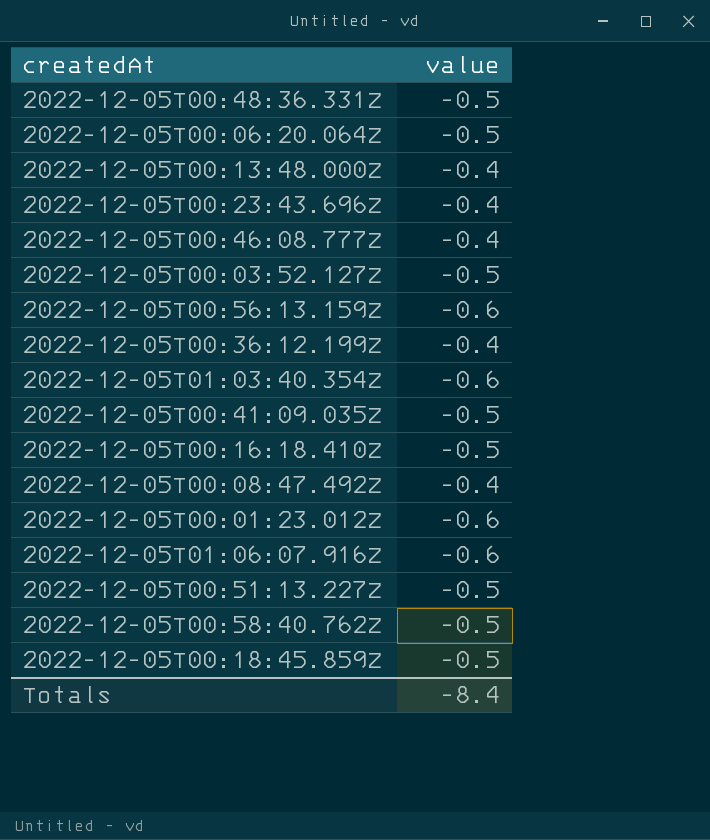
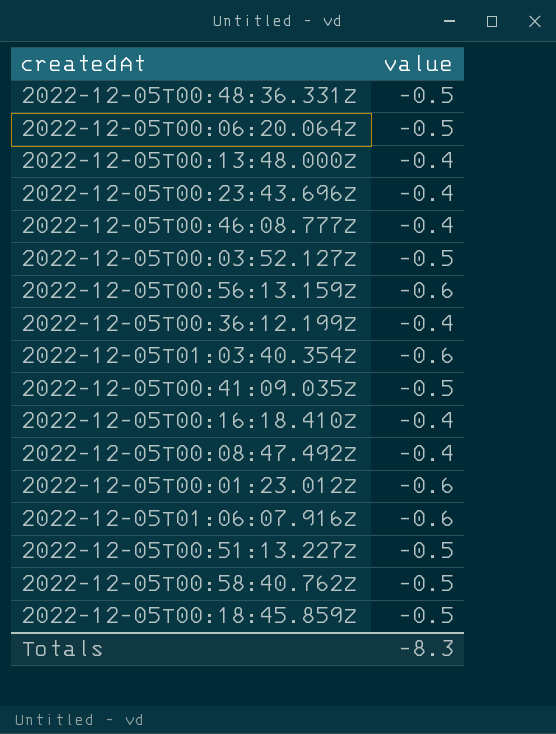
2022-12-05T00:16:18.410Z | value: -0.5 -> -0.4
Totals | value: -8.4 -> -8.3

